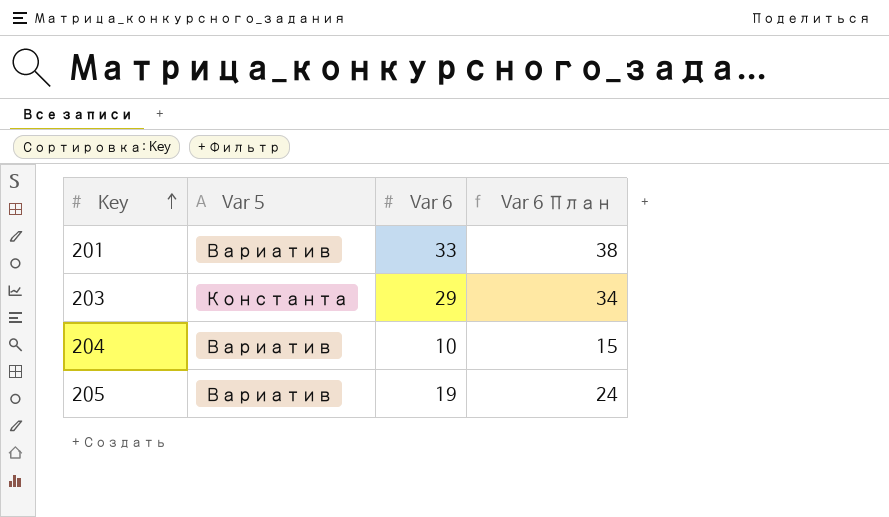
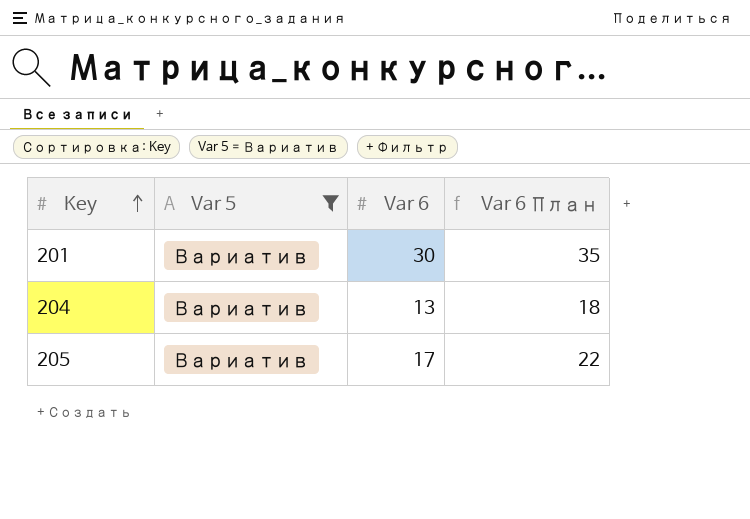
filter: none -> Var 5 = Вариатив
201 | Var 6: 33 -> 30
201 | Var 6 План: 38 -> 35
204 | Var 6: 10 -> 13
204 | Var 6 План: 15 -> 18
205 | Var 6: 19 -> 17
205 | Var 6 План: 24 -> 22

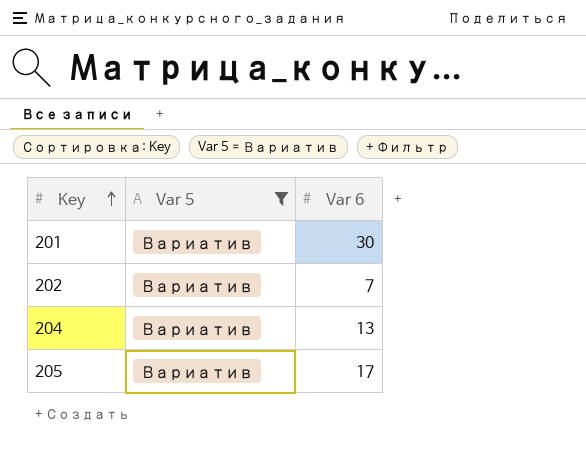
column Var 6 План | formula: [Var 6] + 5 -> none
row 202: none -> Вариатив | 7

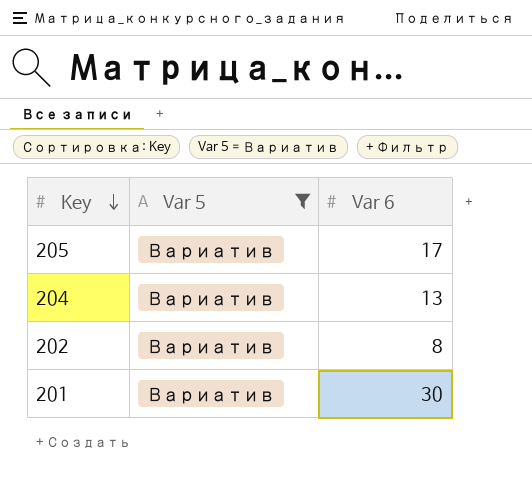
row order: Key ascending -> Key descending
202 | Var 6: 7 -> 8

